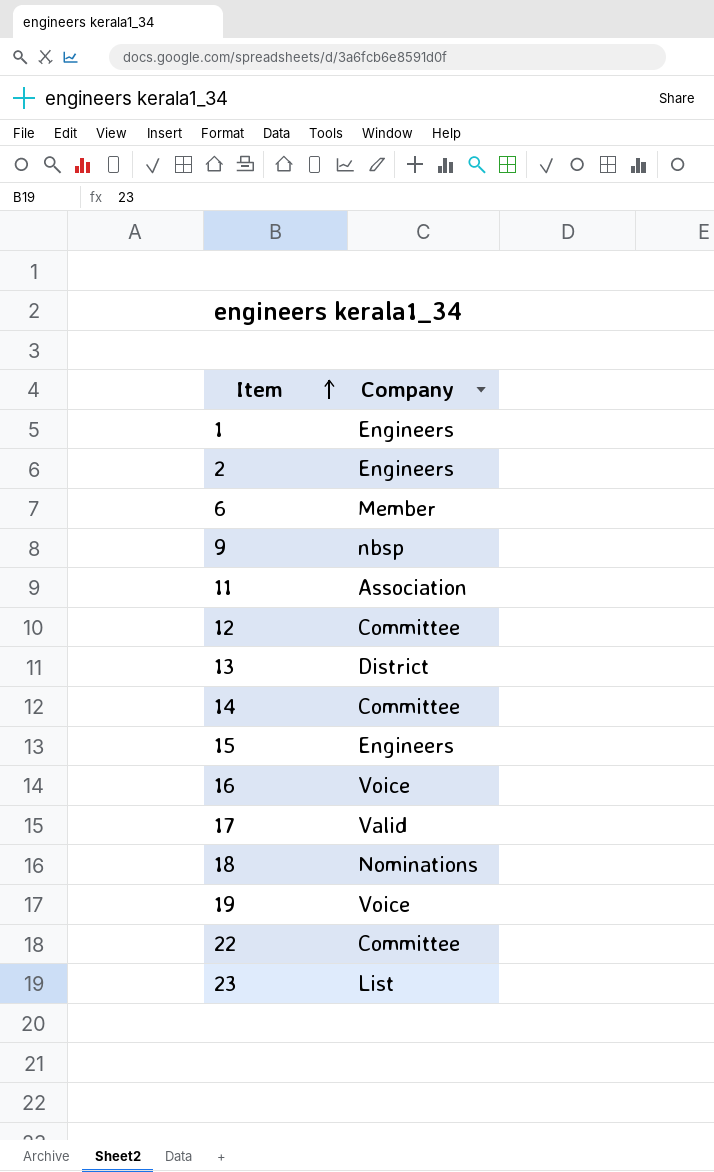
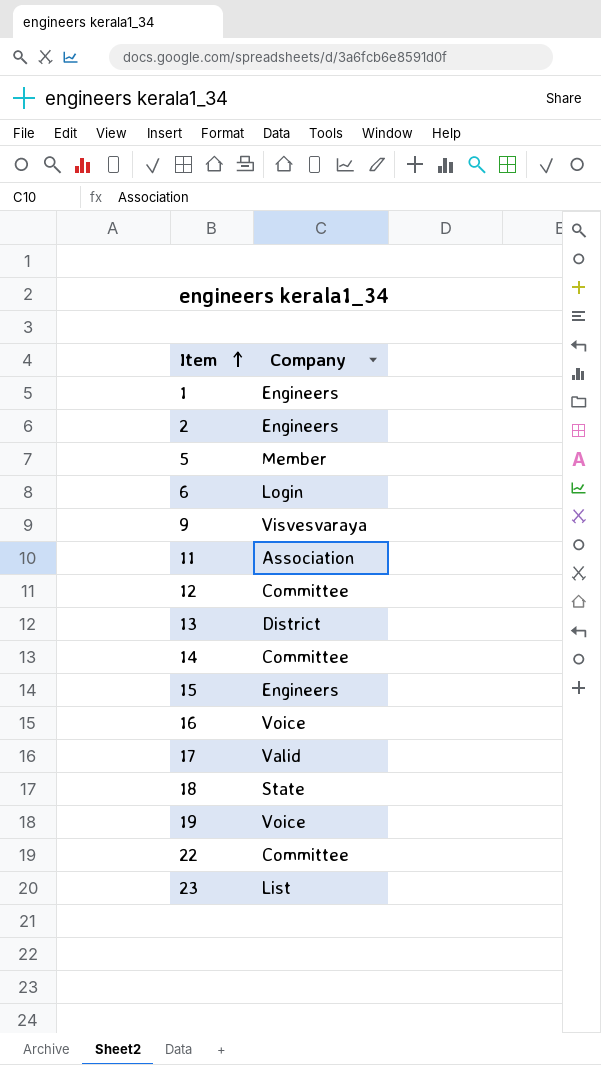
row 5: none -> Member
6 | Company: Member -> Login
9 | Company: nbsp -> Visvesvaraya
18 | Company: Nominations -> State

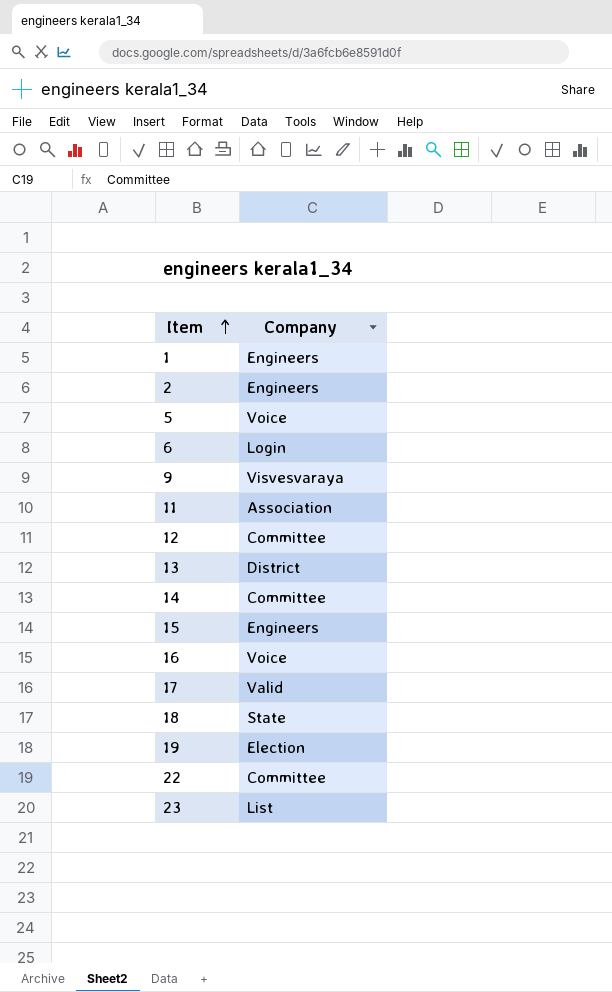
5 | Company: Member -> Voice
19 | Company: Voice -> Election

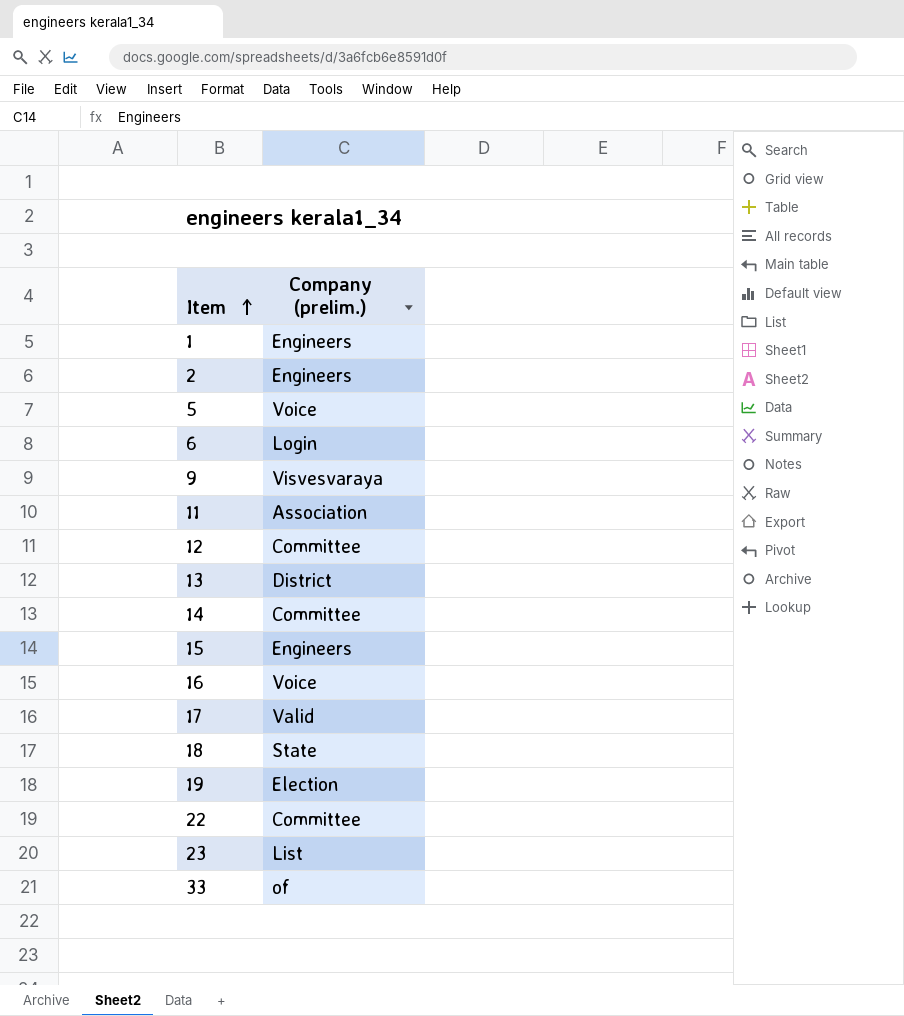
column name: Company -> Company (prelim.)
row 33: none -> of

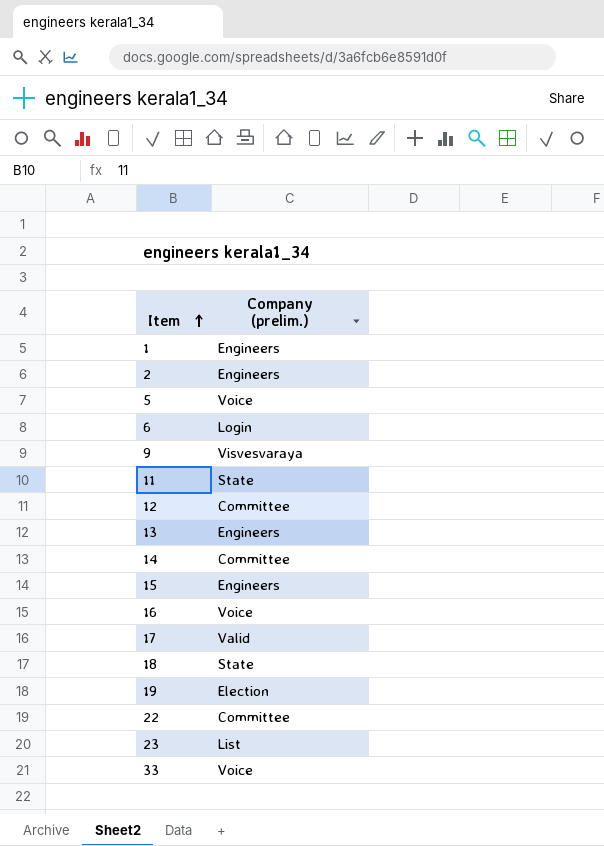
11 | Company (prelim.): Association -> State
13 | Company (prelim.): District -> Engineers
33 | Company (prelim.): of -> Voice

